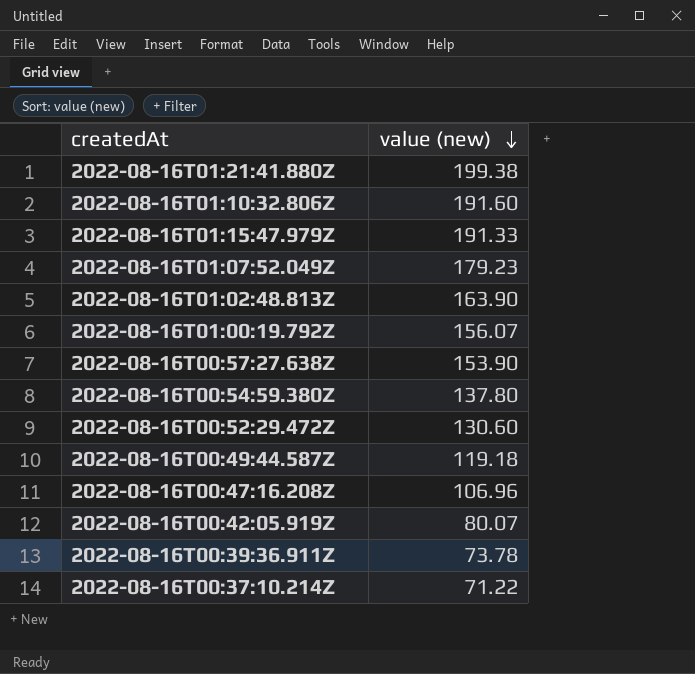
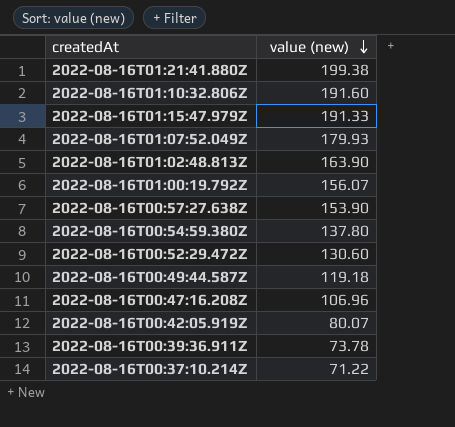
2022-08-16T01:07:52.049Z | value (new): 179.23 -> 179.93

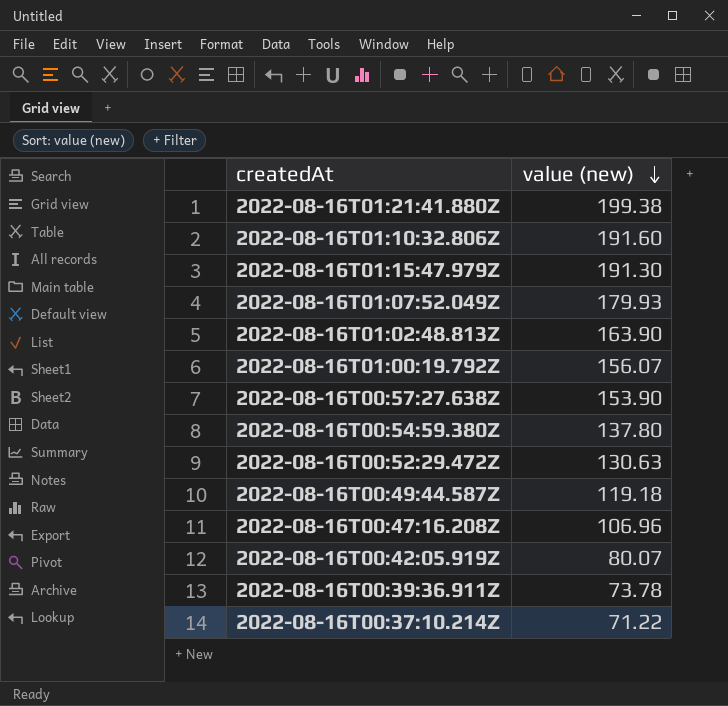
2022-08-16T01:15:47.979Z | value (new): 191.33 -> 191.30
2022-08-16T00:52:29.472Z | value (new): 130.60 -> 130.63

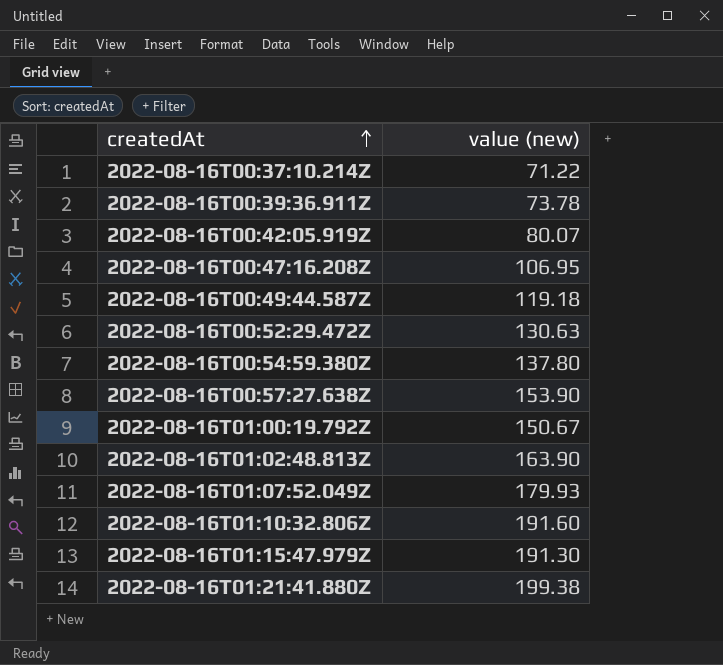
row order: value (new) descending -> createdAt ascending
2022-08-16T00:47:16.208Z | value (new): 106.96 -> 106.95
2022-08-16T01:00:19.792Z | value (new): 156.07 -> 150.67

